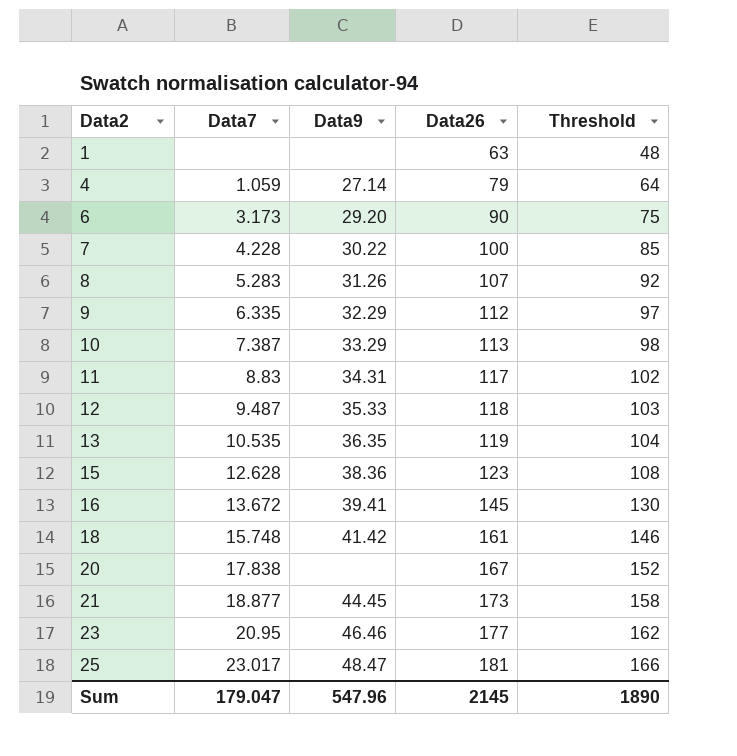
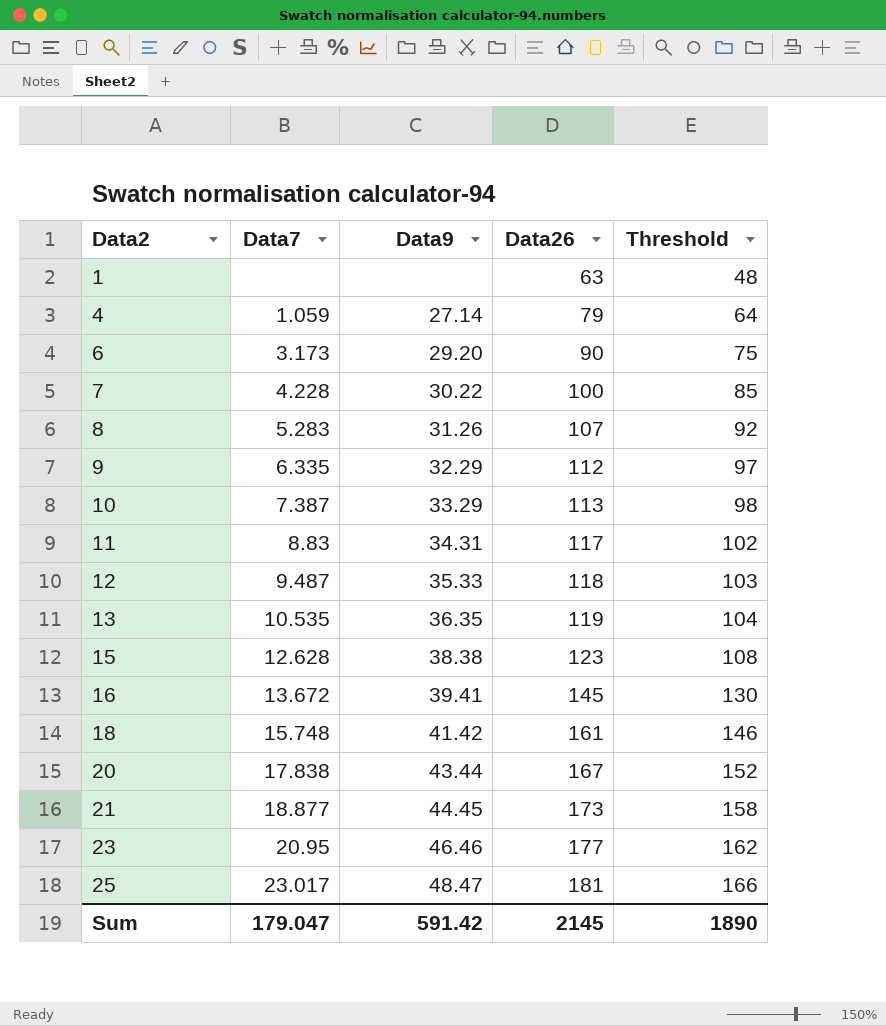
15 | Data9: 38.36 -> 38.38
20 | Data9: none -> 43.44
Sum | Data9: 547.96 -> 591.42

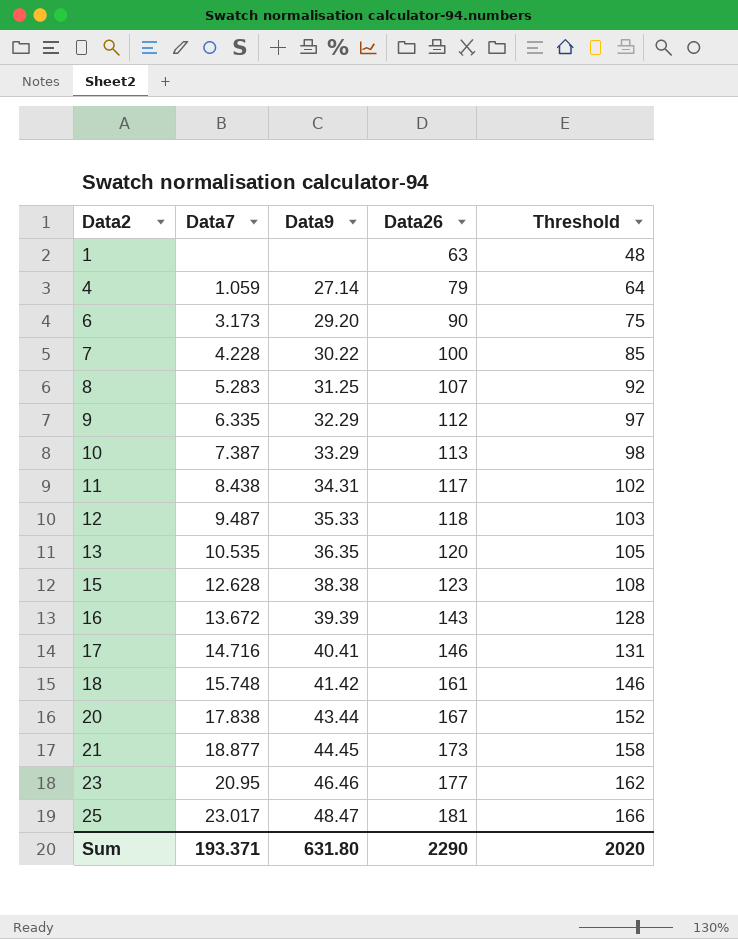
8 | Data9: 31.26 -> 31.25
11 | Data7: 8.83 -> 8.438
13 | Data26: 119 -> 120
13 | Threshold: 104 -> 105
16 | Data9: 39.41 -> 39.39
16 | Data26: 145 -> 143
16 | Threshold: 130 -> 128
row 17: none -> 14.716 | 40.41 | 146 | 131
Sum | Data7: 179.047 -> 193.371
Sum | Data9: 591.42 -> 631.80
Sum | Data26: 2145 -> 2290
Sum | Threshold: 1890 -> 2020

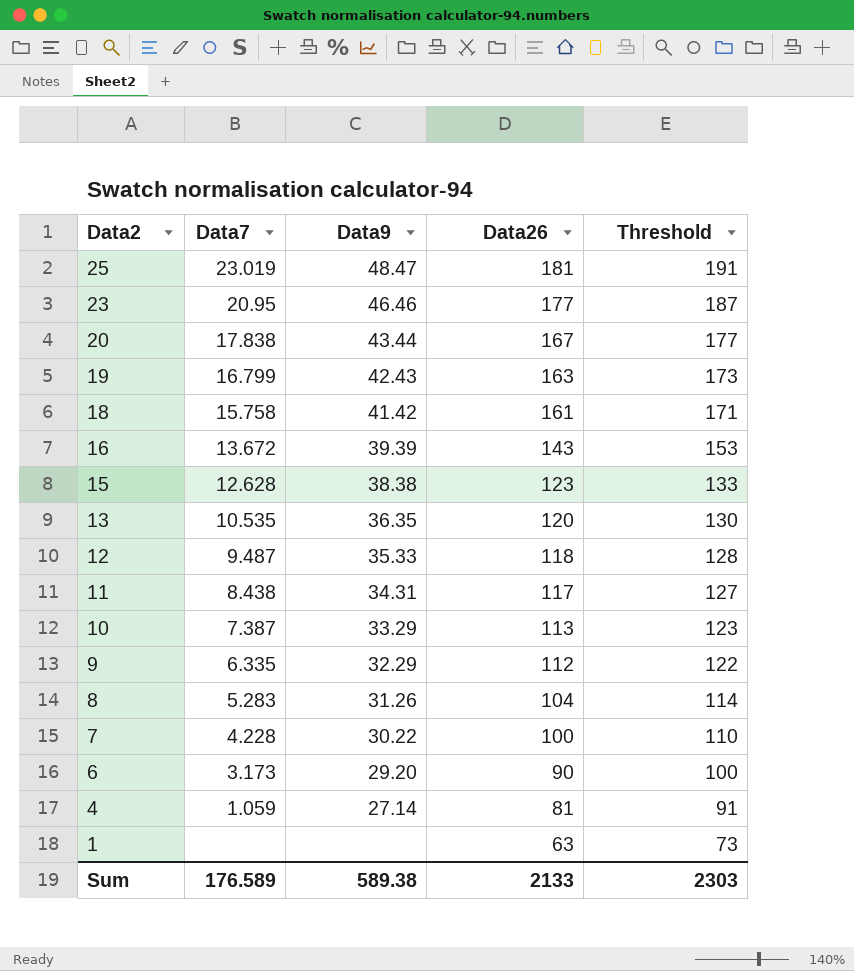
row order: Data2 ascending -> Data2 descending
column Threshold | formula: [Data26] - 15 -> [Data26] + 10
row 17: 14.716 | 40.41 | 146 | 131 -> none
row 21: 18.877 | 44.45 | 173 | 158 -> none
25 | Data7: 23.017 -> 23.019
row 19: none -> 16.799 | 42.43 | 163 | 173
18 | Data7: 15.748 -> 15.758
8 | Data9: 31.25 -> 31.26
8 | Data26: 107 -> 104
4 | Data26: 79 -> 81
Sum | Data7: 193.371 -> 176.589
Sum | Data9: 631.80 -> 589.38
Sum | Data26: 2290 -> 2133
Sum | Threshold: 2020 -> 2303

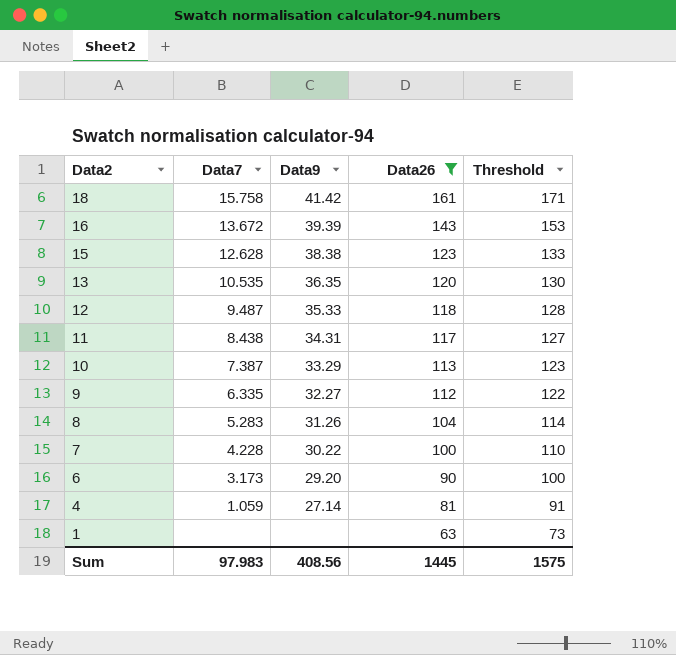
filter: none -> Data26 <= 161
9 | Data9: 32.29 -> 32.27
Sum | Data7: 176.589 -> 97.983
Sum | Data9: 589.38 -> 408.56
Sum | Data26: 2133 -> 1445
Sum | Threshold: 2303 -> 1575

